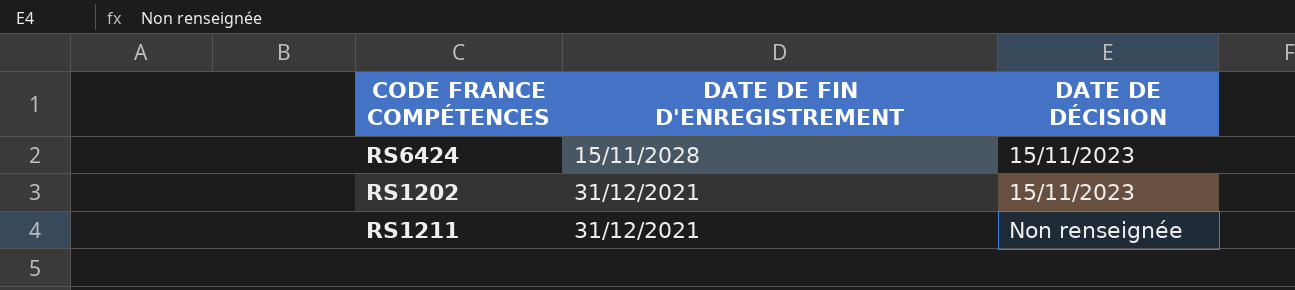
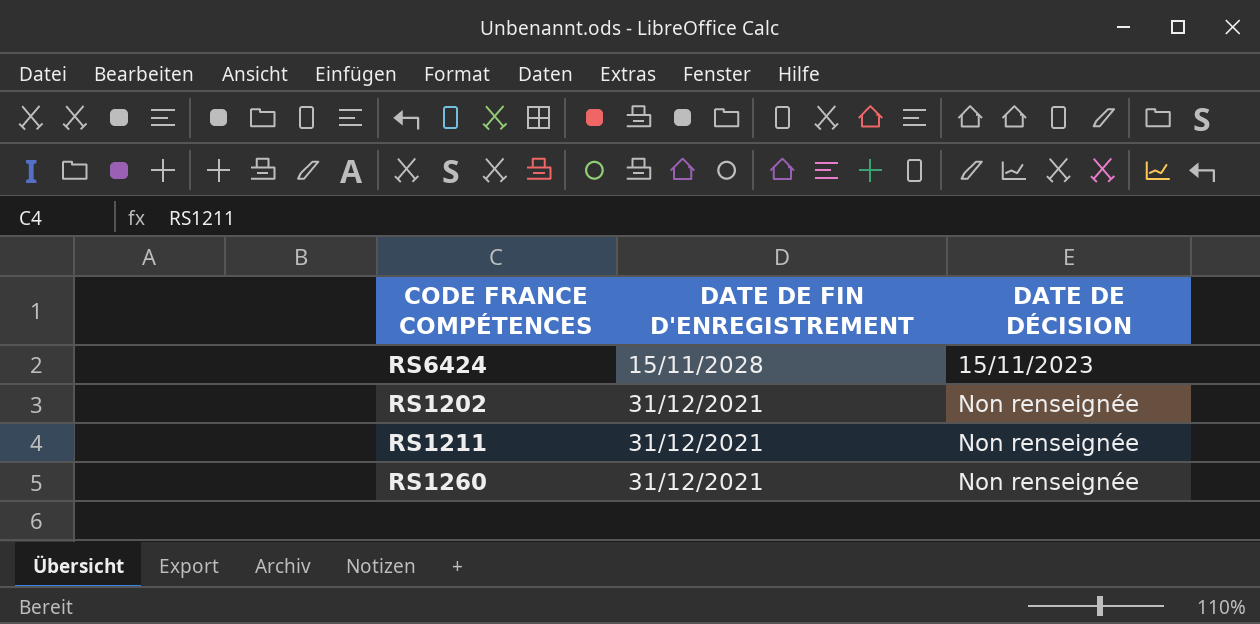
RS1202 | DATE DE DÉCISION: 15/11/2023 -> Non renseignée
row RS1260: none -> 31/12/2021 | Non renseignée

